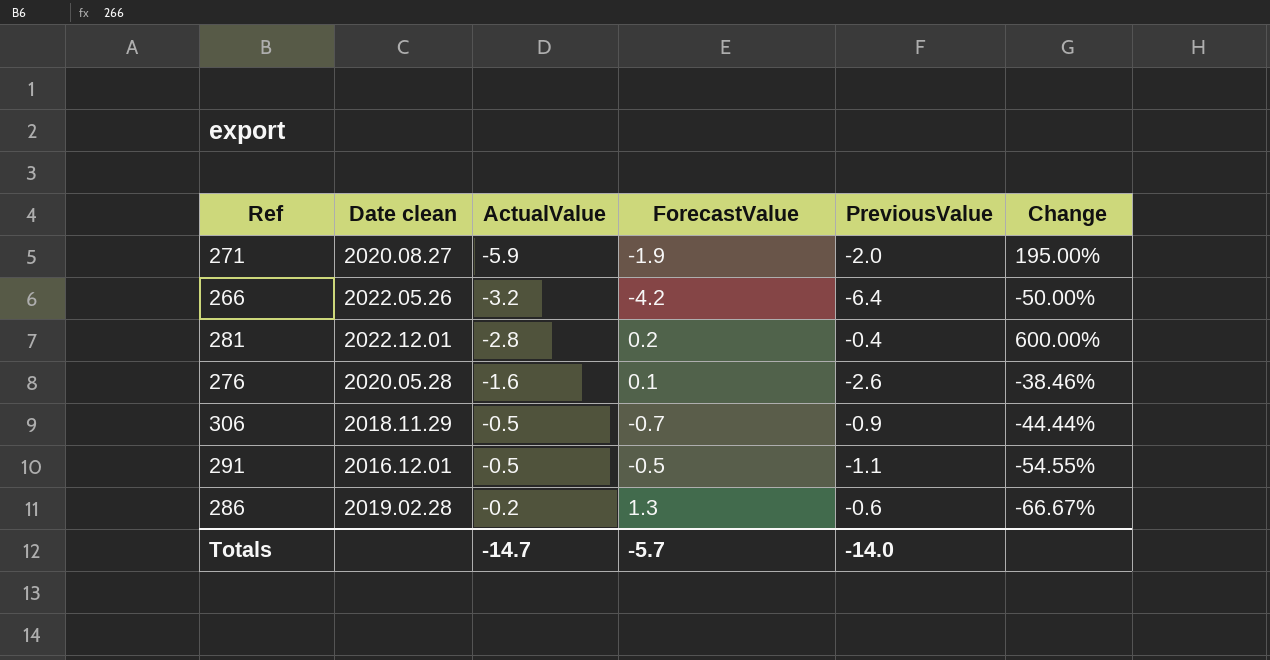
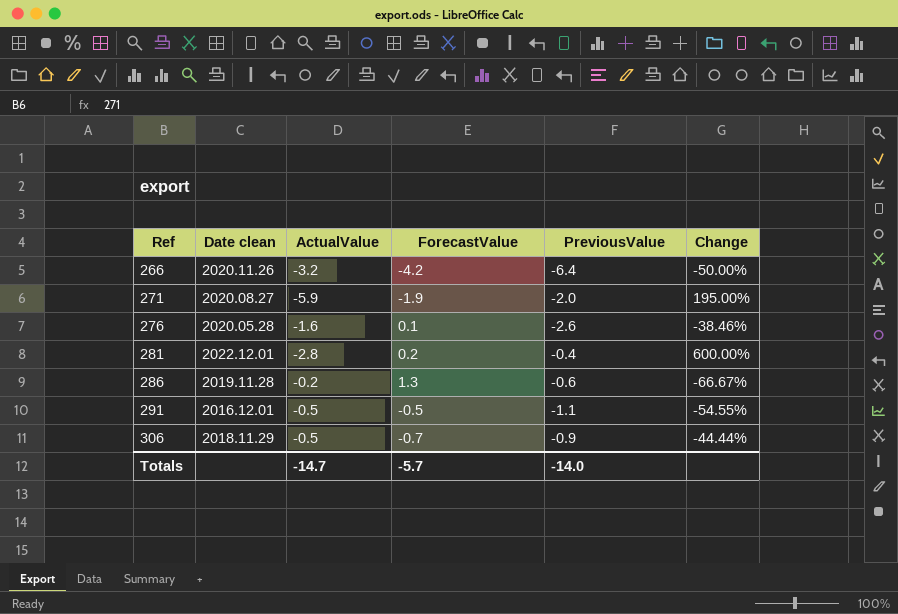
row order: ActualValue ascending -> Ref ascending
266 | Date clean: 2022.05.26 -> 2020.11.26
286 | Date clean: 2019.02.28 -> 2019.11.28

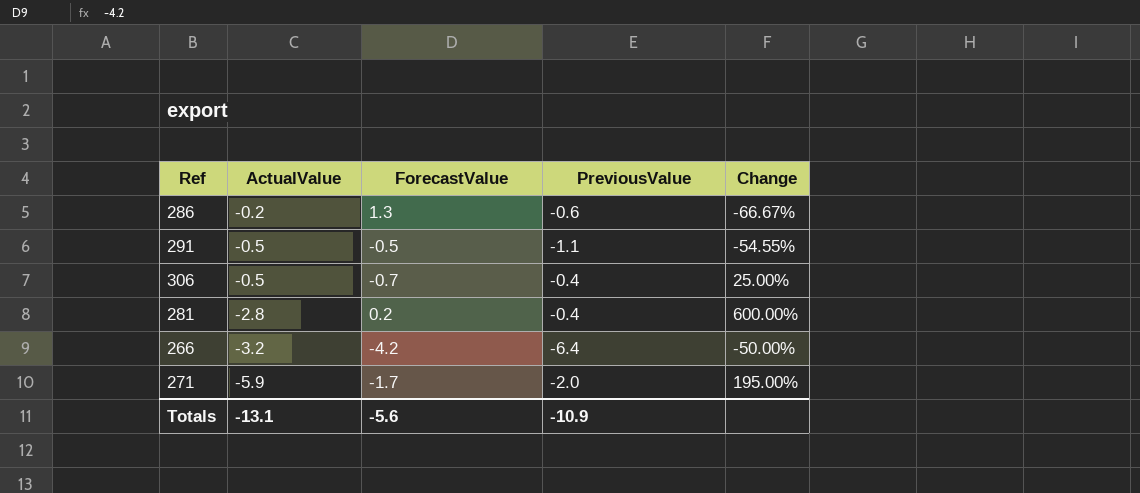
row order: Ref ascending -> ActualValue descending
column Date clean | position: 2 -> none
row 276: 2020.05.28 | -1.6 | 0.1 | -2.6 | -38.46% -> none
306 | PreviousValue: -0.9 -> -0.4
306 | Change: -44.44% -> 25.00%
271 | ForecastValue: -1.9 -> -1.7
Totals | ActualValue: -14.7 -> -13.1
Totals | ForecastValue: -5.7 -> -5.6
Totals | PreviousValue: -14.0 -> -10.9

